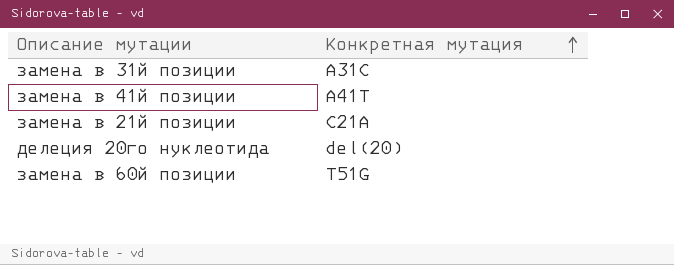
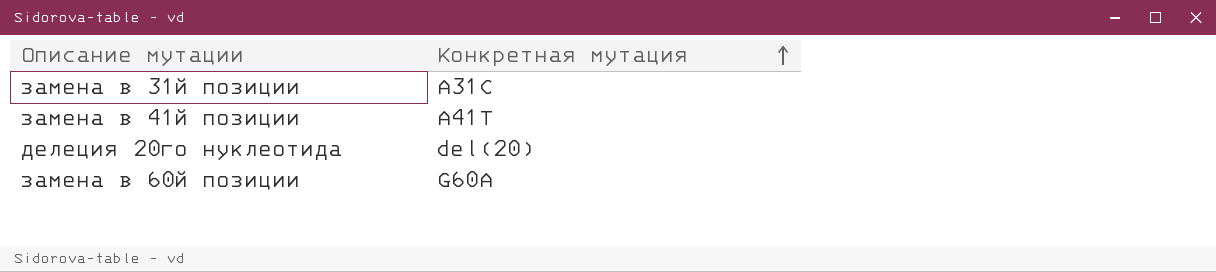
row замена в 21й позиции: C21A -> none
замена в 60й позиции | Конкретная мутация: T51G -> G60A

